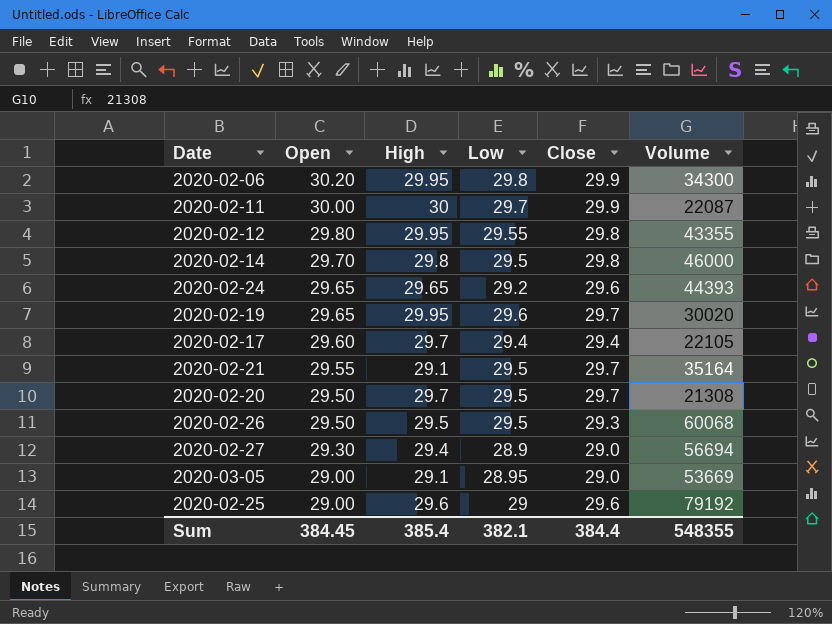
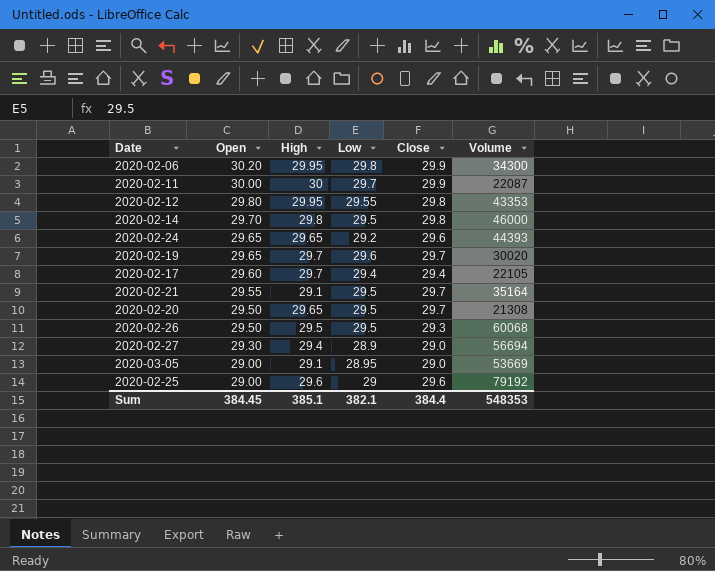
2020-02-12 | Volume: 43355 -> 43353
2020-02-19 | High: 29.95 -> 29.7
2020-02-20 | High: 29.7 -> 29.65
Sum | High: 385.4 -> 385.1
Sum | Volume: 548355 -> 548353

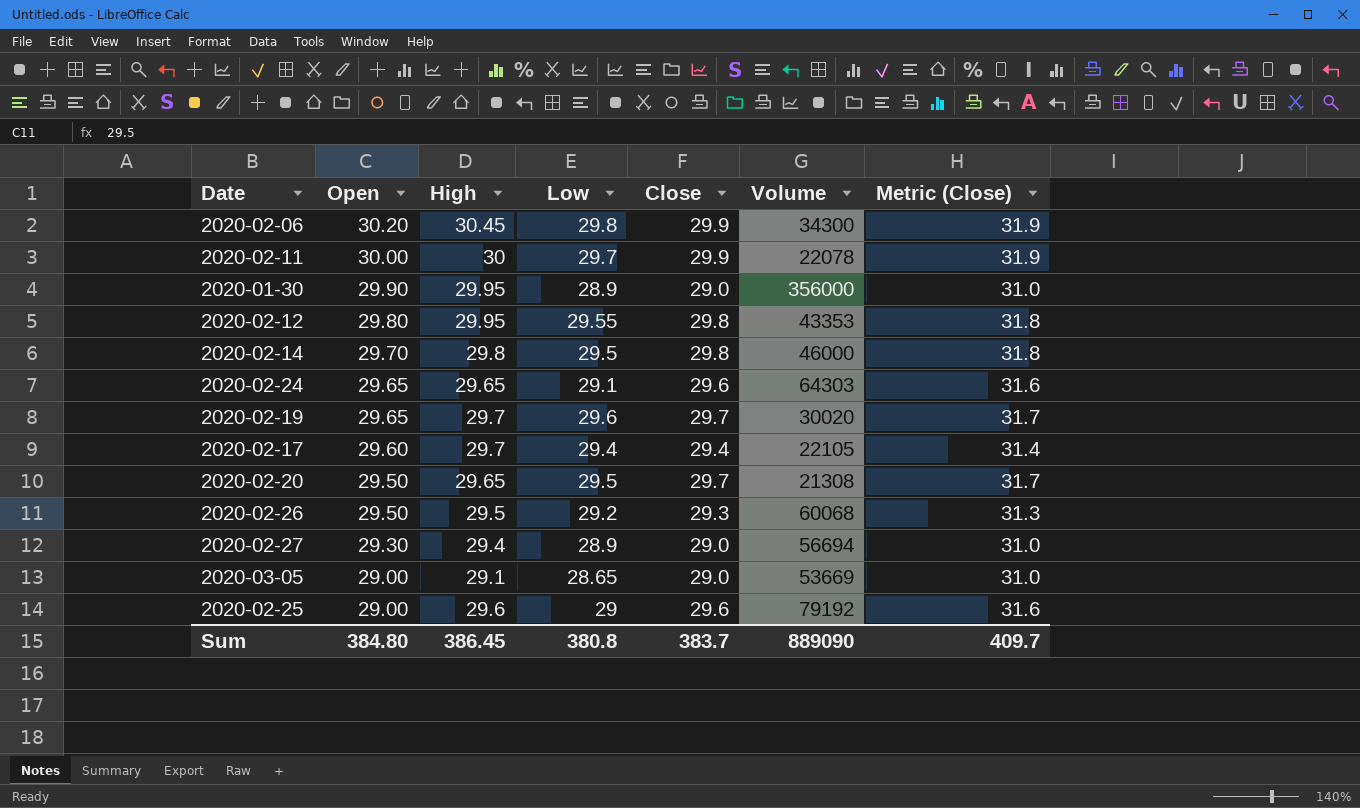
column Metric (Close) | formula: none -> [Close] + 2
row 2020-02-21: 29.55 | 29.1 | 29.5 | 29.7 | 35164 -> none
2020-02-06 | High: 29.95 -> 30.45
2020-02-11 | Volume: 22087 -> 22078
row 2020-01-30: none -> 29.90 | 29.95 | 28.9 | 29.0 | 356000 | 31.0
2020-02-24 | Low: 29.2 -> 29.1
2020-02-24 | Volume: 44393 -> 64303
2020-02-26 | Low: 29.5 -> 29.2
2020-03-05 | Low: 28.95 -> 28.65
Sum | Open: 384.45 -> 384.80
Sum | High: 385.1 -> 386.45
Sum | Low: 382.1 -> 380.8
Sum | Close: 384.4 -> 383.7
Sum | Volume: 548353 -> 889090

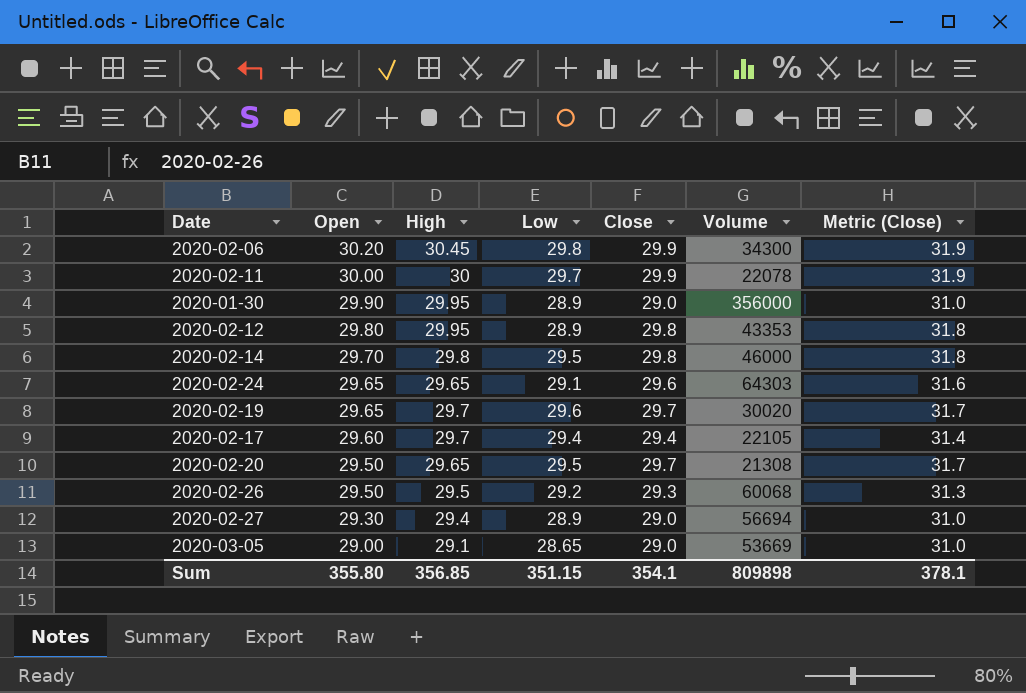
row 2020-02-25: 29.00 | 29.6 | 29 | 29.6 | 79192 | 31.6 -> none
2020-02-12 | Low: 29.55 -> 28.9
Sum | Open: 384.80 -> 355.80
Sum | High: 386.45 -> 356.85
Sum | Low: 380.8 -> 351.15
Sum | Close: 383.7 -> 354.1
Sum | Volume: 889090 -> 809898
Sum | Metric (Close): 409.7 -> 378.1

